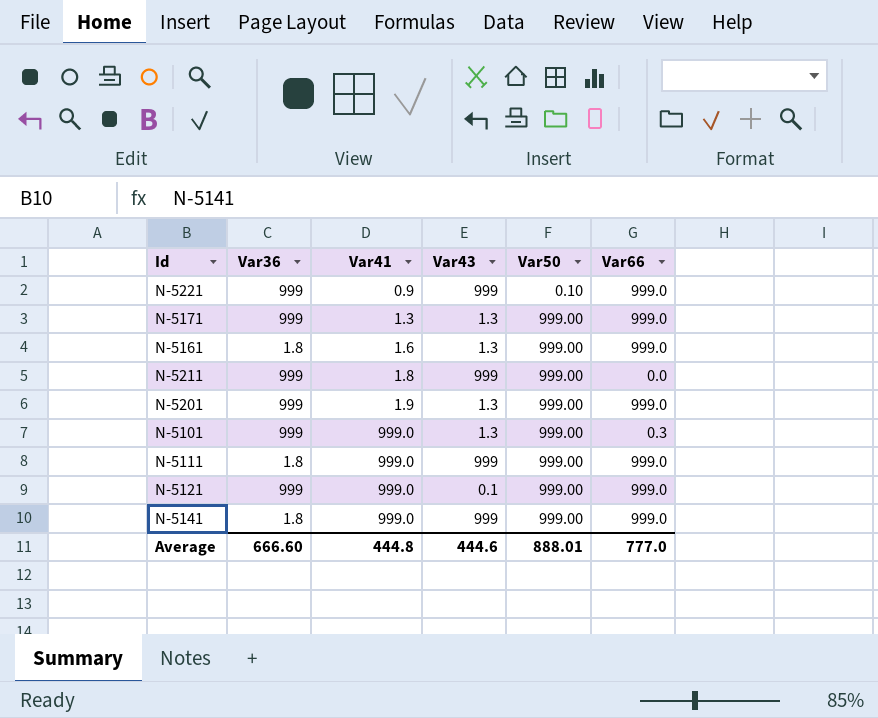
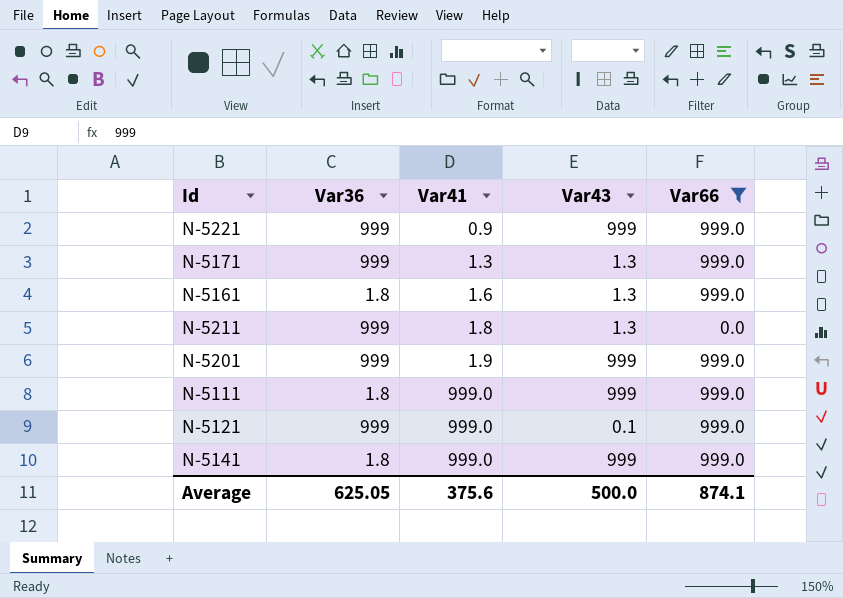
filter: none -> Var66 != 0.3
column Var50 | position: 5 -> none
N-5211 | Var43: 999 -> 1.3
N-5201 | Var43: 1.3 -> 999
Average | Var36: 666.60 -> 625.05
Average | Var41: 444.8 -> 375.6
Average | Var43: 444.6 -> 500.0
Average | Var66: 777.0 -> 874.1

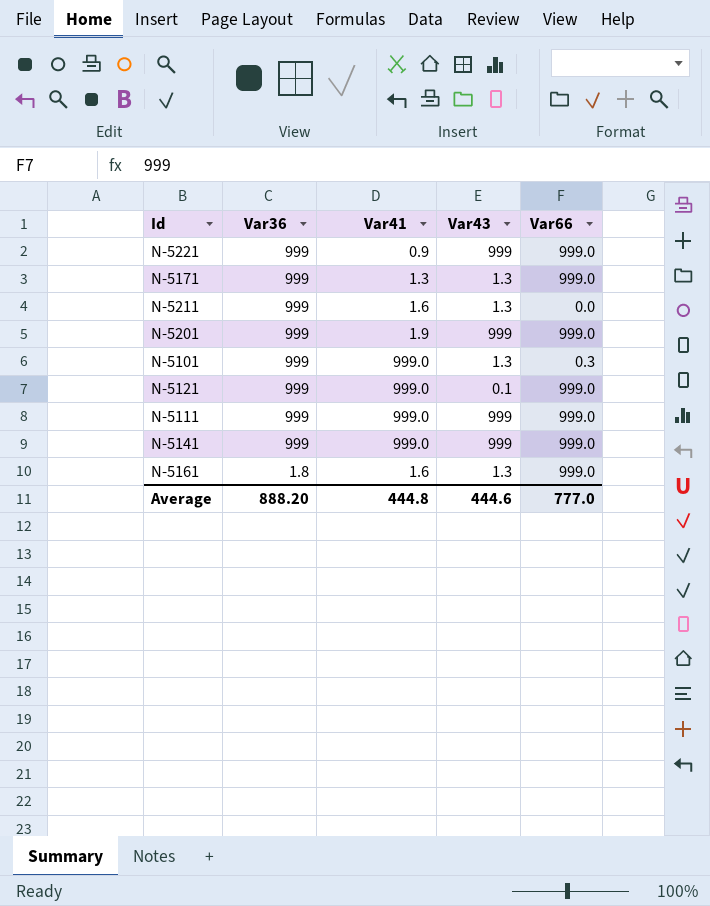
filter: Var66 != 0.3 -> none
row order: Var41 ascending -> Var36 descending
N-5211 | Var41: 1.8 -> 1.6
N-5111 | Var36: 1.8 -> 999
N-5141 | Var36: 1.8 -> 999
Average | Var36: 625.05 -> 888.20
Average | Var41: 375.6 -> 444.8
Average | Var43: 500.0 -> 444.6
Average | Var66: 874.1 -> 777.0

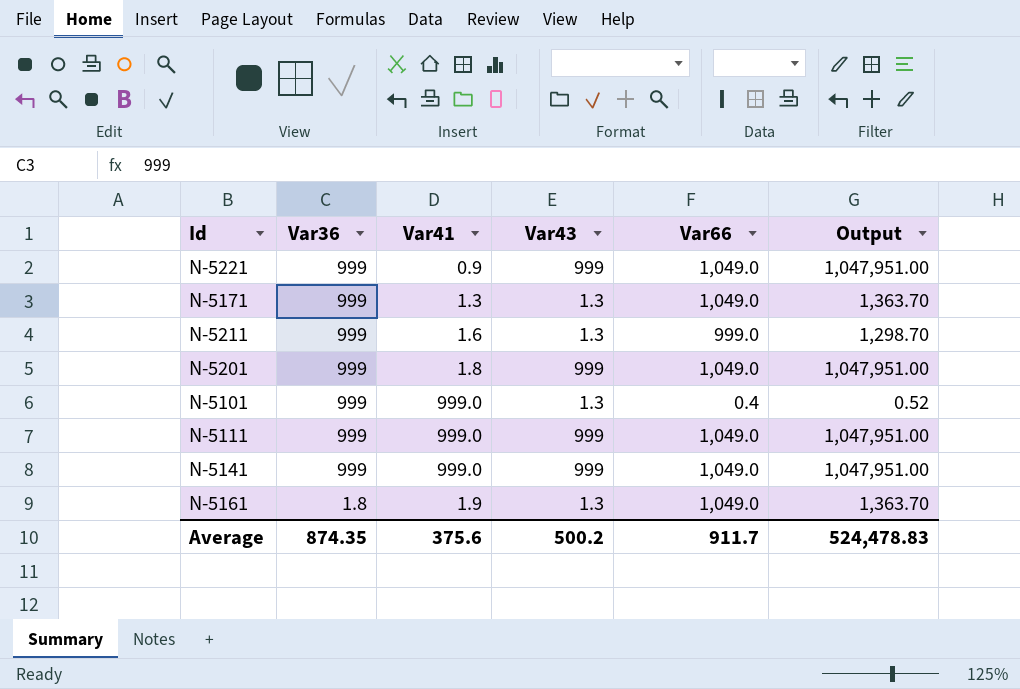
column Output | formula: none -> [Var43] * [Var66]
row N-5121: 999 | 999.0 | 0.1 | 999.0 -> none
N-5221 | Var66: 999.0 -> 1,049.0
N-5171 | Var66: 999.0 -> 1,049.0
N-5211 | Var66: 0.0 -> 999.0
N-5201 | Var41: 1.9 -> 1.8
N-5201 | Var66: 999.0 -> 1,049.0
N-5101 | Var66: 0.3 -> 0.4
N-5111 | Var66: 999.0 -> 1,049.0
N-5141 | Var66: 999.0 -> 1,049.0
N-5161 | Var41: 1.6 -> 1.9
N-5161 | Var66: 999.0 -> 1,049.0
Average | Var36: 888.20 -> 874.35
Average | Var41: 444.8 -> 375.6
Average | Var43: 444.6 -> 500.2
Average | Var66: 777.0 -> 911.7

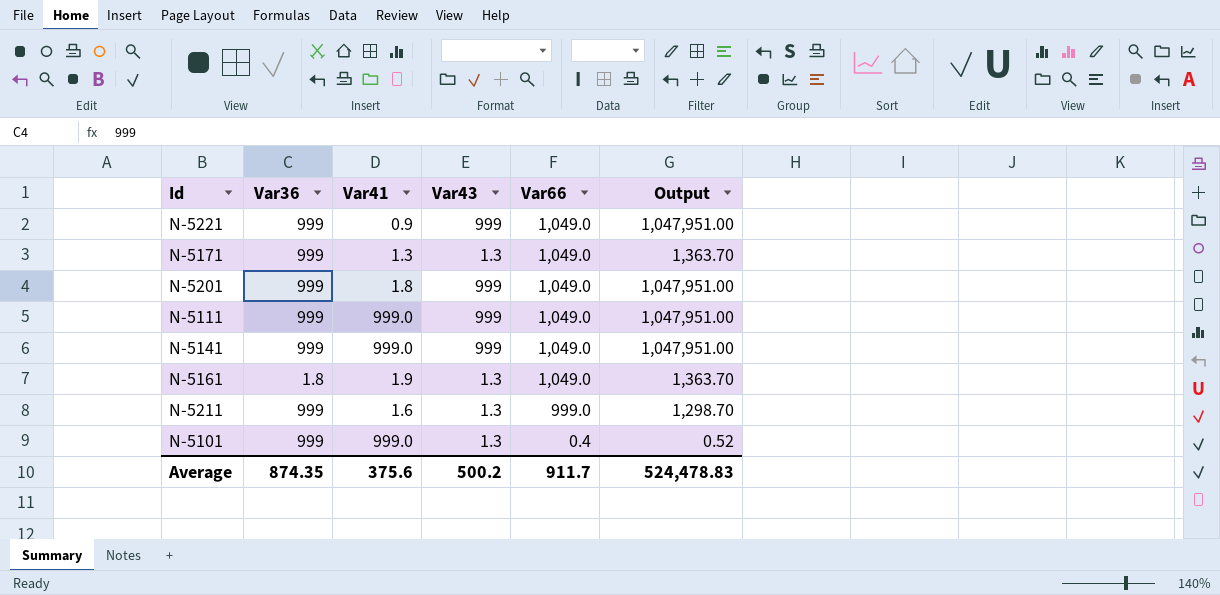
row order: Var36 descending -> Var66 descending

